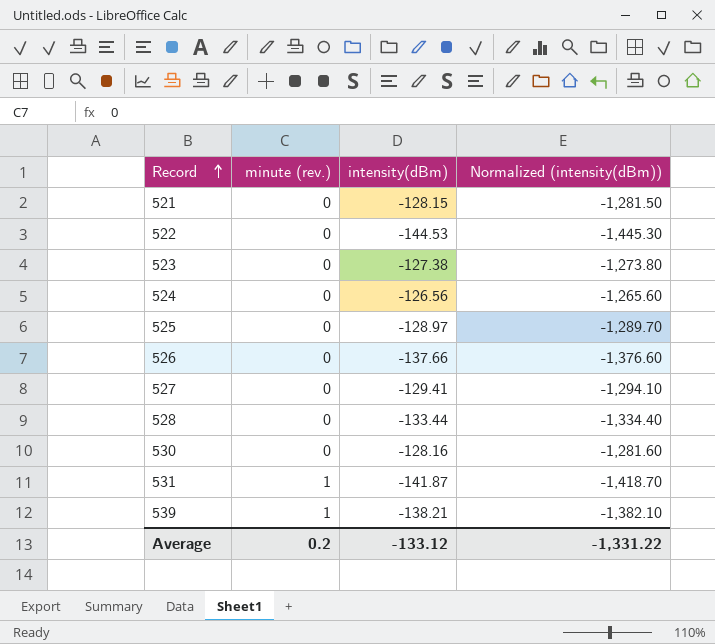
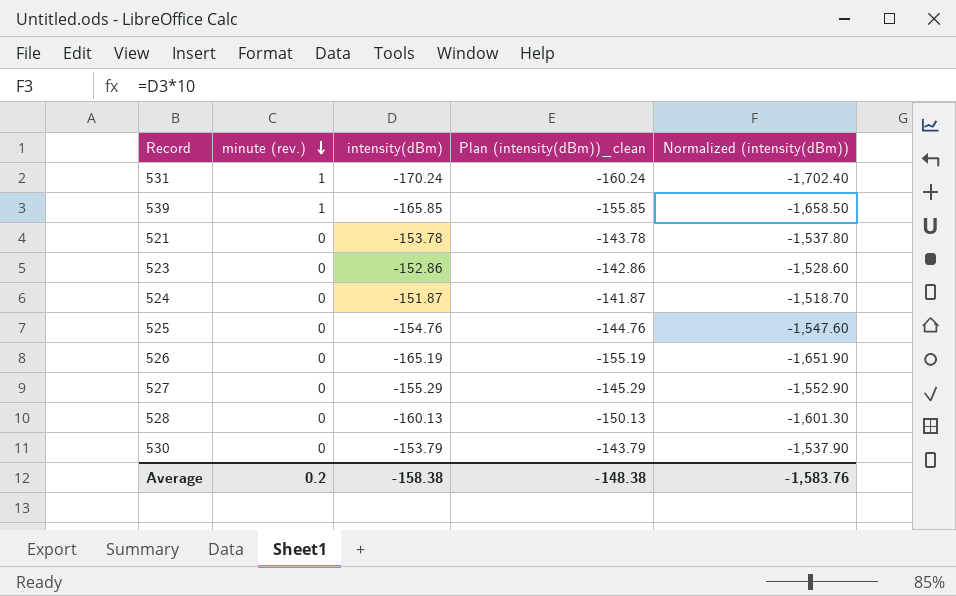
row order: Record ascending -> minute (rev.) descending
column Plan (intensity(dBm))_clean | formula: none -> [intensity(dBm)] + 10
row 522: 0 | -144.53 | -1,445.30 -> none
531 | intensity(dBm): -141.87 -> -170.24
531 | Normalized (intensity(dBm)): -1,418.70 -> -1,702.40
539 | intensity(dBm): -138.21 -> -165.85
539 | Normalized (intensity(dBm)): -1,382.10 -> -1,658.50
521 | intensity(dBm): -128.15 -> -153.78
521 | Normalized (intensity(dBm)): -1,281.50 -> -1,537.80
523 | intensity(dBm): -127.38 -> -152.86
523 | Normalized (intensity(dBm)): -1,273.80 -> -1,528.60
524 | intensity(dBm): -126.56 -> -151.87
524 | Normalized (intensity(dBm)): -1,265.60 -> -1,518.70
525 | intensity(dBm): -128.97 -> -154.76
525 | Normalized (intensity(dBm)): -1,289.70 -> -1,547.60
526 | intensity(dBm): -137.66 -> -165.19
526 | Normalized (intensity(dBm)): -1,376.60 -> -1,651.90
527 | intensity(dBm): -129.41 -> -155.29
527 | Normalized (intensity(dBm)): -1,294.10 -> -1,552.90
528 | intensity(dBm): -133.44 -> -160.13
528 | Normalized (intensity(dBm)): -1,334.40 -> -1,601.30
530 | intensity(dBm): -128.16 -> -153.79
530 | Normalized (intensity(dBm)): -1,281.60 -> -1,537.90
Average | intensity(dBm): -133.12 -> -158.38
Average | Normalized (intensity(dBm)): -1,331.22 -> -1,583.76

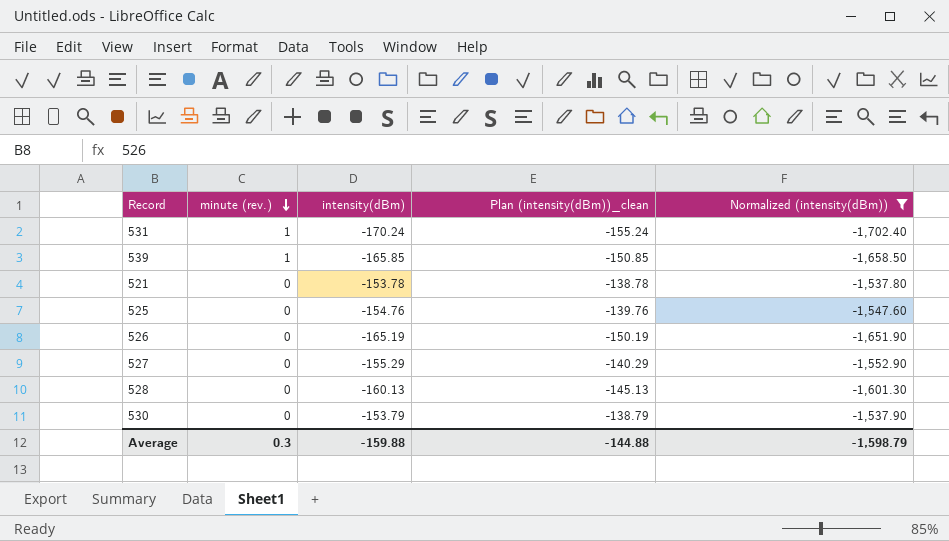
filter: none -> Normalized (intensity(dBm)) <= -1,537.80
column Plan (intensity(dBm))_clean | formula: [intensity(dBm)] + 10 -> [intensity(dBm)] + 15
Average | minute (rev.): 0.2 -> 0.3
Average | intensity(dBm): -158.38 -> -159.88
Average | Plan (intensity(dBm))_clean: -148.38 -> -144.88
Average | Normalized (intensity(dBm)): -1,583.76 -> -1,598.79

